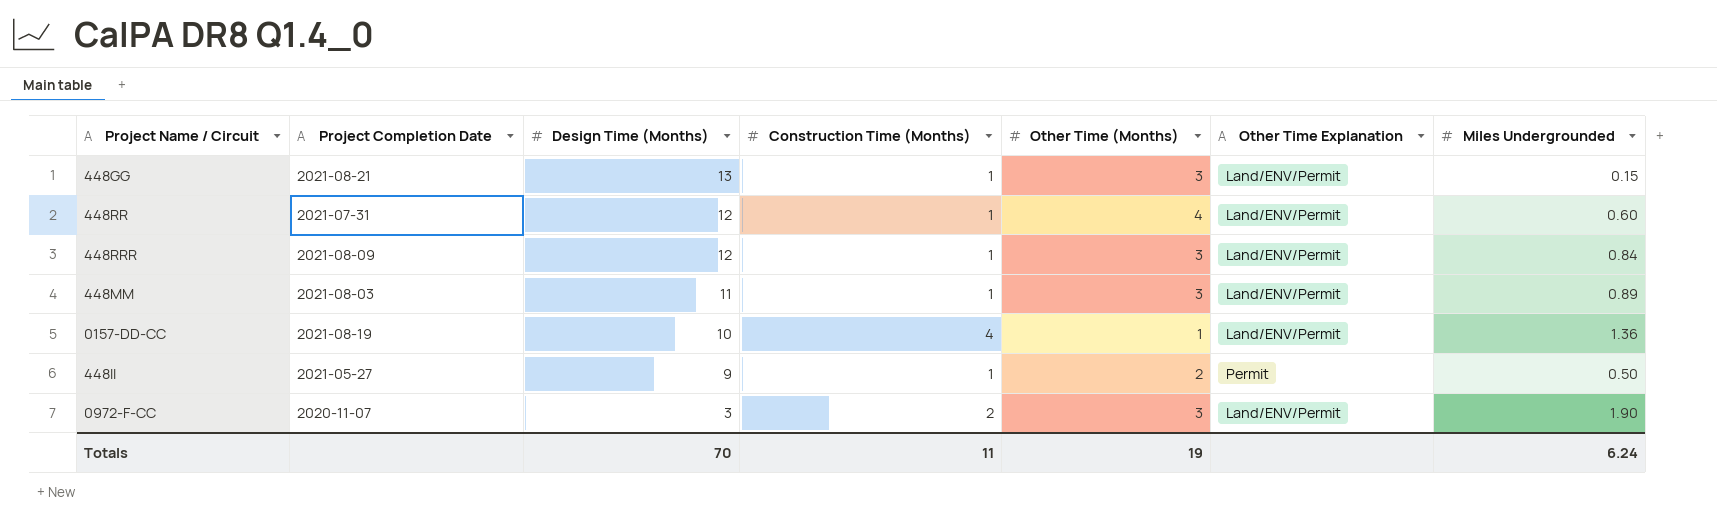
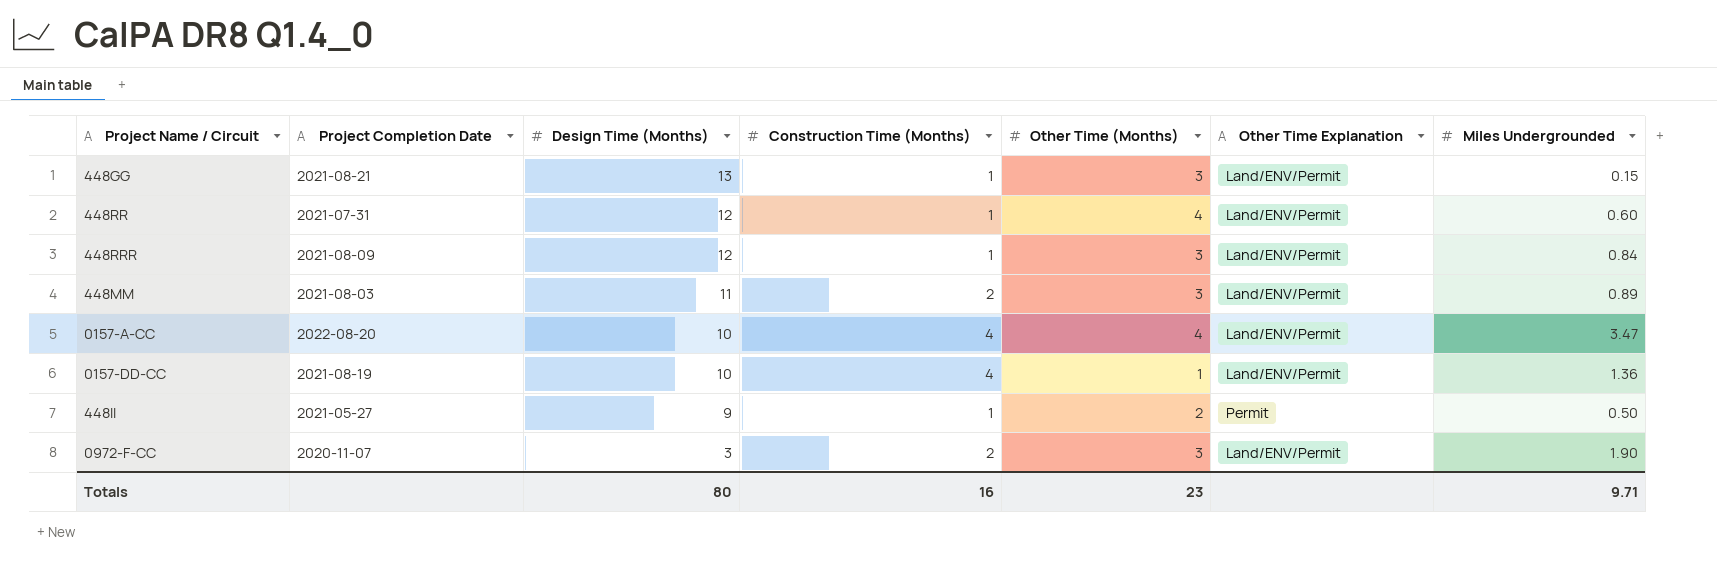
448MM | Construction Time (Months): 1 -> 2
row 0157-A-CC: none -> 2022-08-20 | 10 | 4 | 4 | Land/ENV/Permit | 3.47
Totals | Design Time (Months): 70 -> 80
Totals | Construction Time (Months): 11 -> 16
Totals | Other Time (Months): 19 -> 23
Totals | Miles Undergrounded: 6.24 -> 9.71

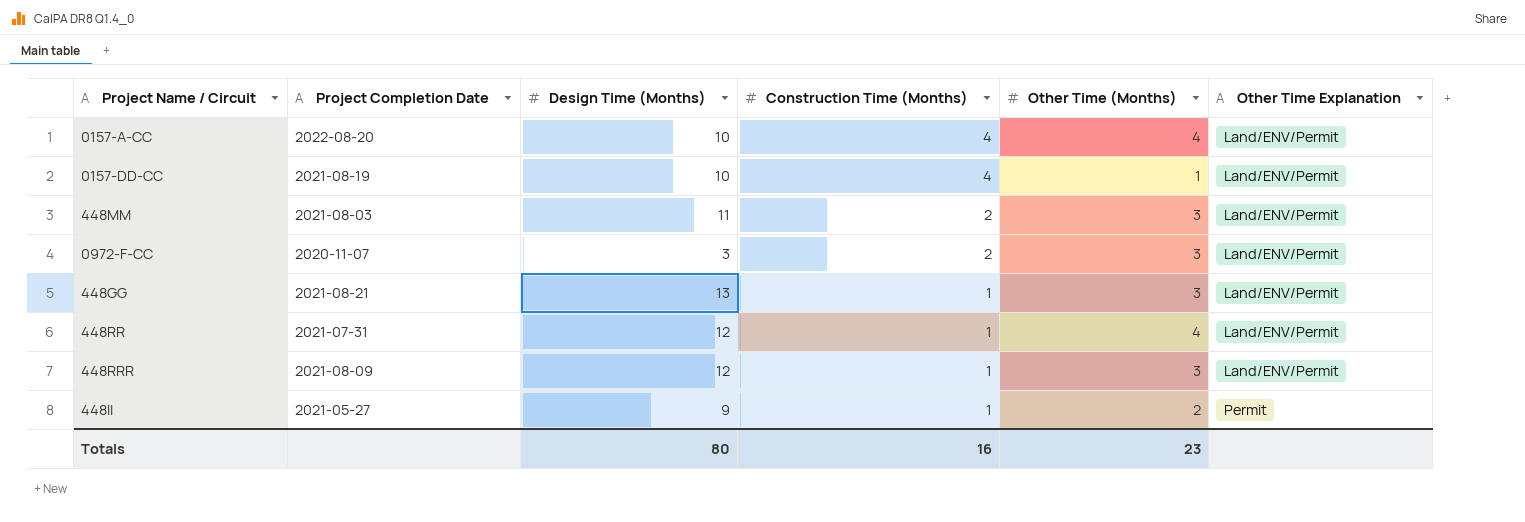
row order: Design Time (Months) descending -> Construction Time (Months) descending
column Miles Undergrounded | position: 7 -> none

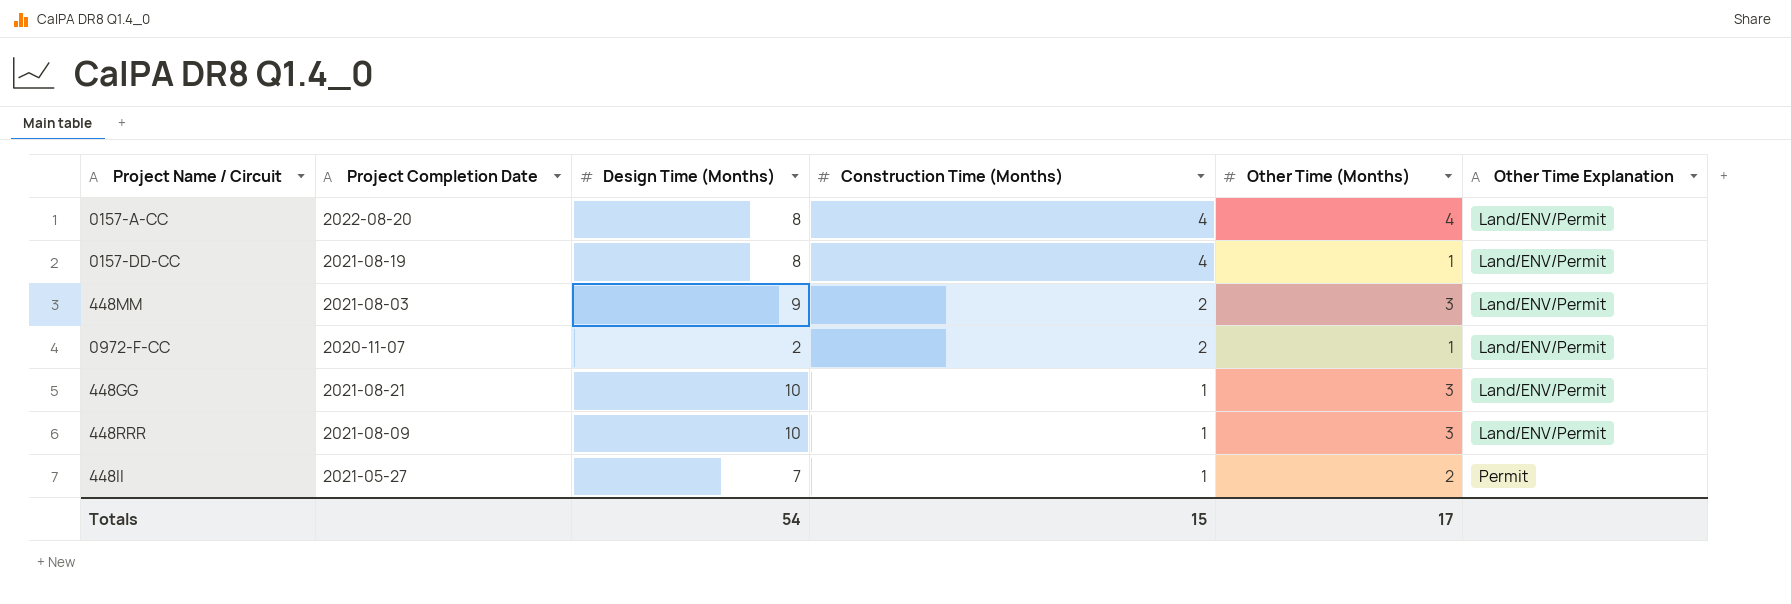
row 448RR: 2021-07-31 | 12 | 1 | 4 | Land/ENV/Permit -> none
0157-A-CC | Design Time (Months): 10 -> 8
0157-DD-CC | Design Time (Months): 10 -> 8
448MM | Design Time (Months): 11 -> 9
0972-F-CC | Design Time (Months): 3 -> 2
0972-F-CC | Other Time (Months): 3 -> 1
448GG | Design Time (Months): 13 -> 10
448RRR | Design Time (Months): 12 -> 10
448II | Design Time (Months): 9 -> 7
Totals | Design Time (Months): 80 -> 54
Totals | Construction Time (Months): 16 -> 15
Totals | Other Time (Months): 23 -> 17

